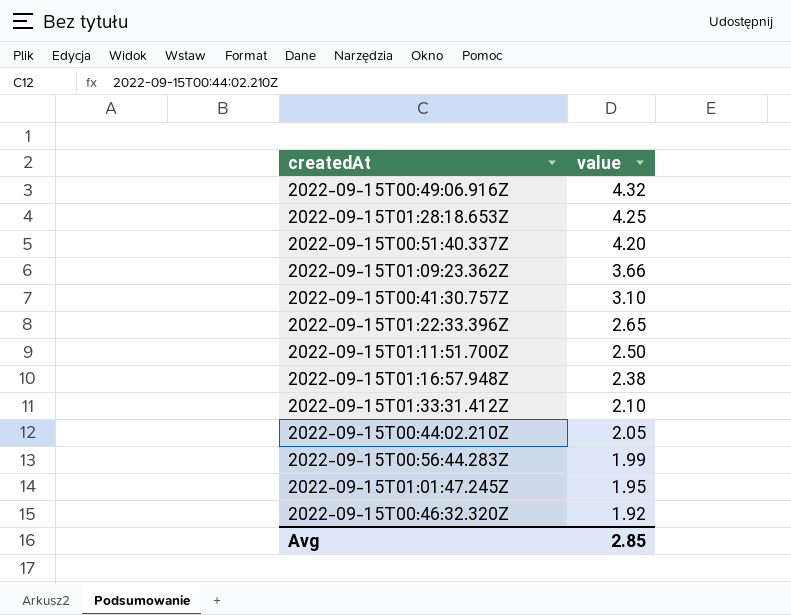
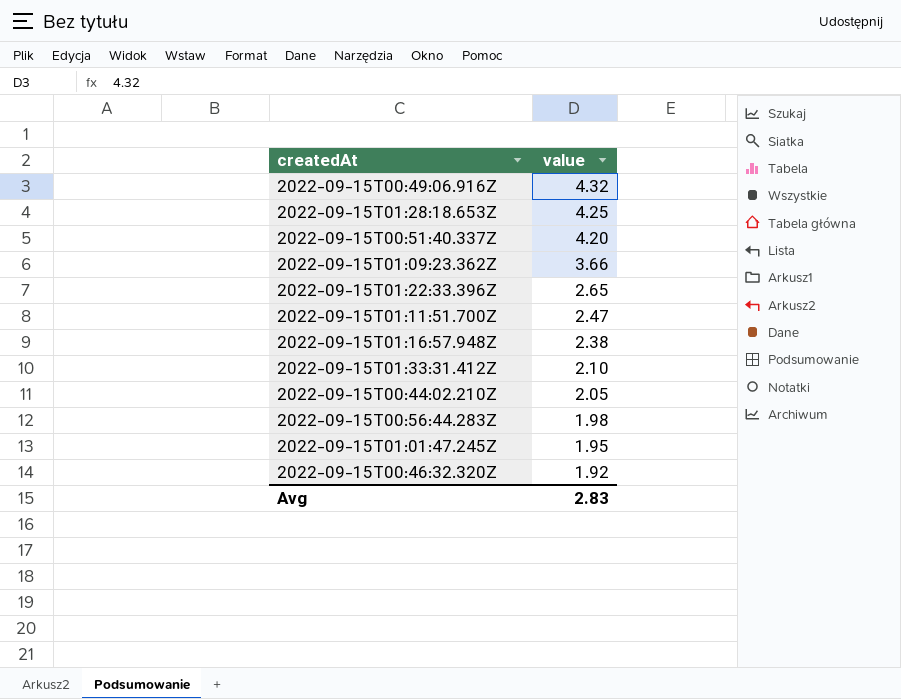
row 2022-09-15T00:41:30.757Z: 3.10 -> none
2022-09-15T01:11:51.700Z | value: 2.50 -> 2.47
2022-09-15T00:56:44.283Z | value: 1.99 -> 1.98
Avg | value: 2.85 -> 2.83

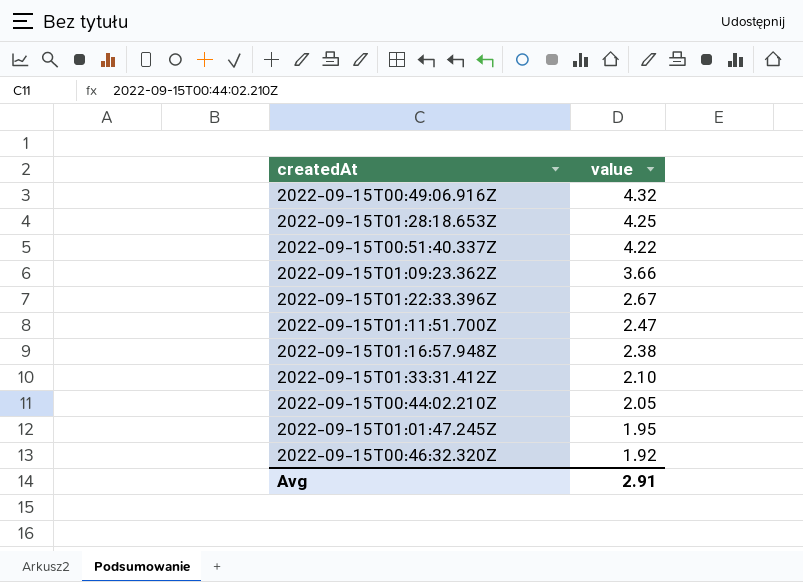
row 2022-09-15T00:56:44.283Z: 1.98 -> none
2022-09-15T00:51:40.337Z | value: 4.20 -> 4.22
2022-09-15T01:22:33.396Z | value: 2.65 -> 2.67
Avg | value: 2.83 -> 2.91

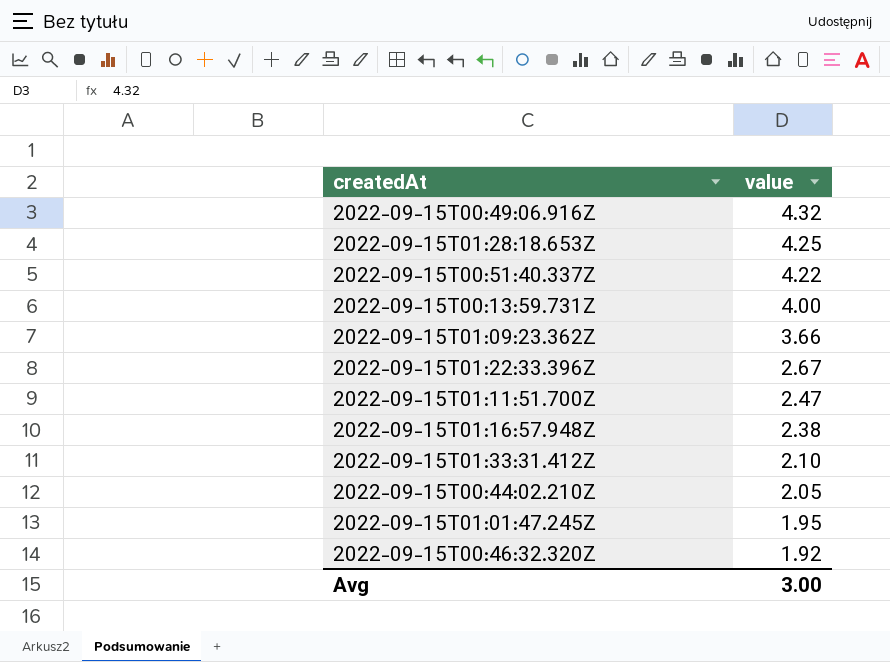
row 2022-09-15T00:13:59.731Z: none -> 4.00
Avg | value: 2.91 -> 3.00

